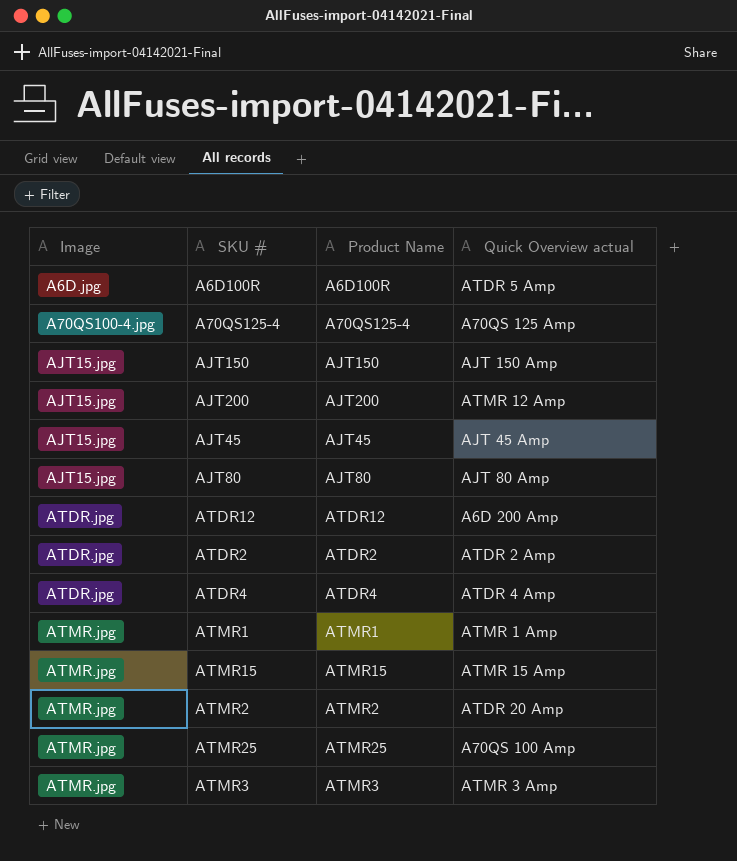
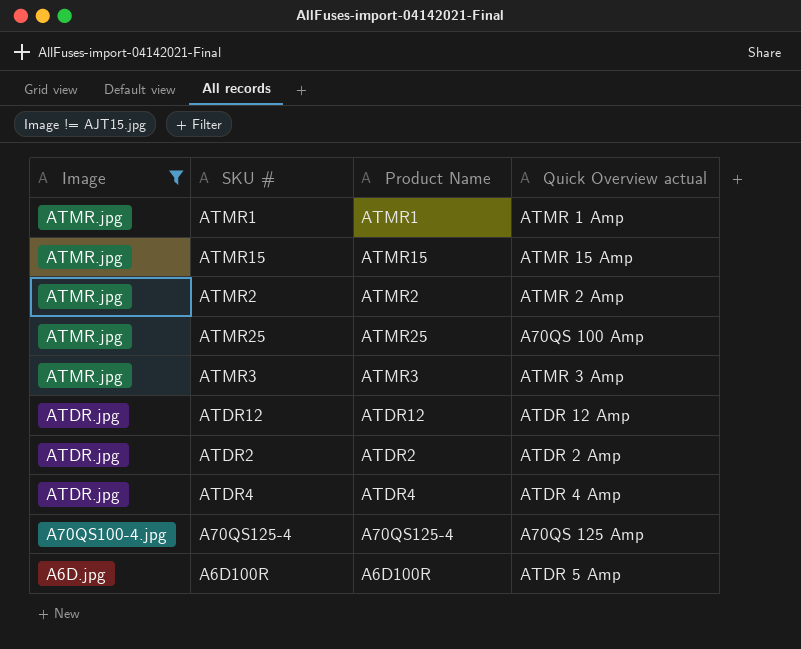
filter: none -> Image != AJT15.jpg
row order: Image ascending -> Image descending
ATMR2 | Quick Overview actual: ATDR 20 Amp -> ATMR 2 Amp
ATDR12 | Quick Overview actual: A6D 200 Amp -> ATDR 12 Amp

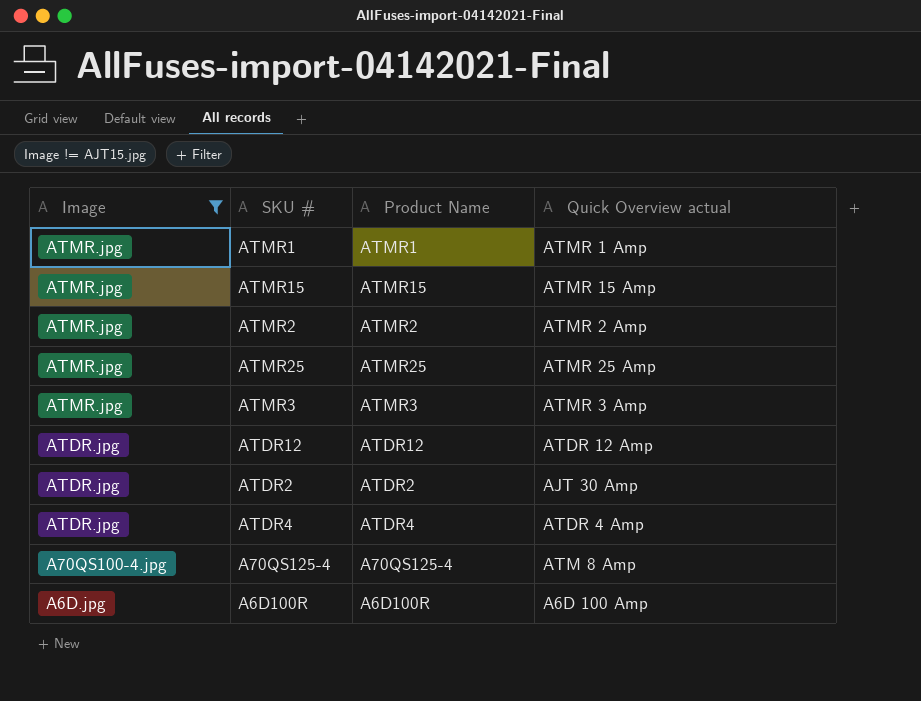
ATMR25 | Quick Overview actual: A70QS 100 Amp -> ATMR 25 Amp
ATDR2 | Quick Overview actual: ATDR 2 Amp -> AJT 30 Amp
A70QS125-4 | Quick Overview actual: A70QS 125 Amp -> ATM 8 Amp
A6D100R | Quick Overview actual: ATDR 5 Amp -> A6D 100 Amp

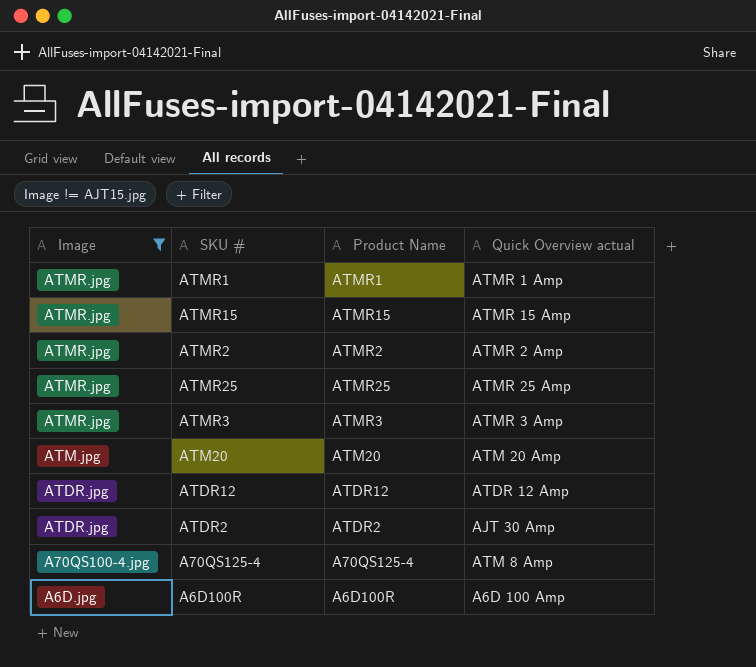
row ATDR4: ATDR.jpg | ATDR4 | ATDR 4 Amp -> none
row ATM20: none -> ATM.jpg | ATM20 | ATM 20 Amp

